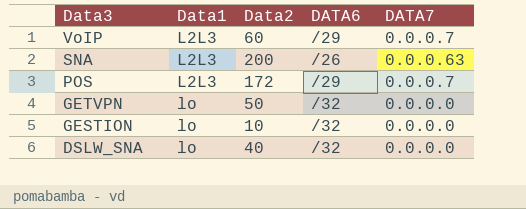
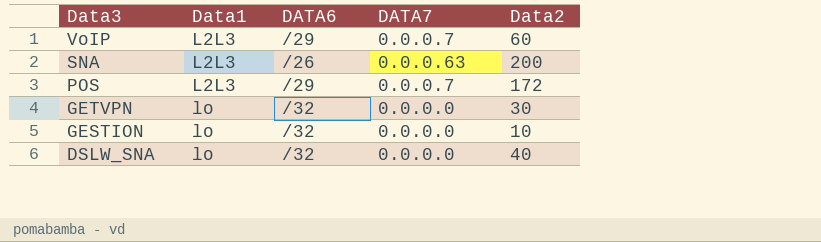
column Data2 | position: 3 -> 5
GETVPN | Data2: 50 -> 30

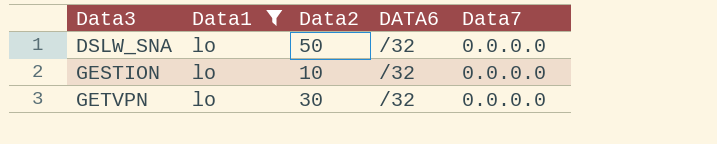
filter: none -> Data1 = lo
row order: Data3 descending -> Data3 ascending
column Data2 | position: 5 -> 3
column name: DATA7 -> Data7
DSLW_SNA | Data2: 40 -> 50

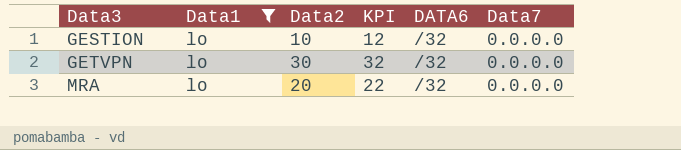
column KPI | formula: none -> [Data2] + 2
row DSLW_SNA: lo | 50 | /32 | 0.0.0.0 -> none
row MRA: none -> lo | 20 | 22 | /32 | 0.0.0.0

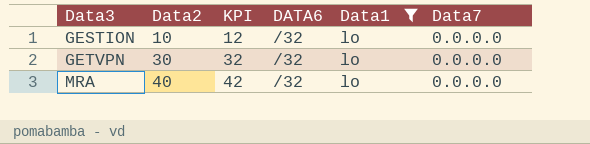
column Data1 | position: 2 -> 5
MRA | Data2: 20 -> 40
MRA | KPI: 22 -> 42

